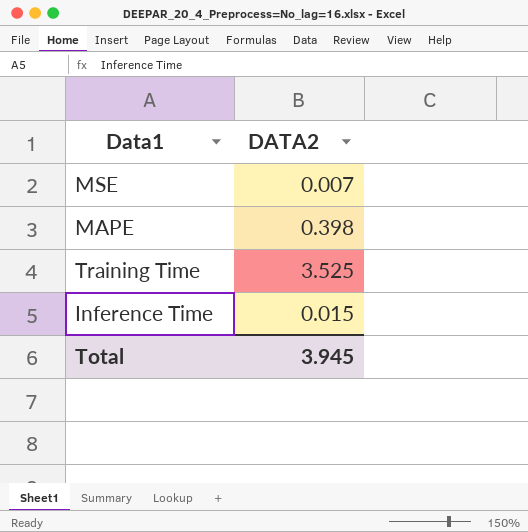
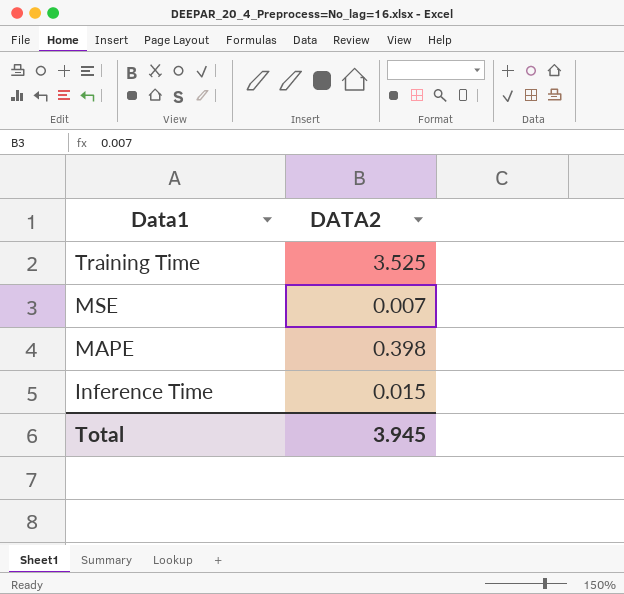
row order: none -> Data1 descending

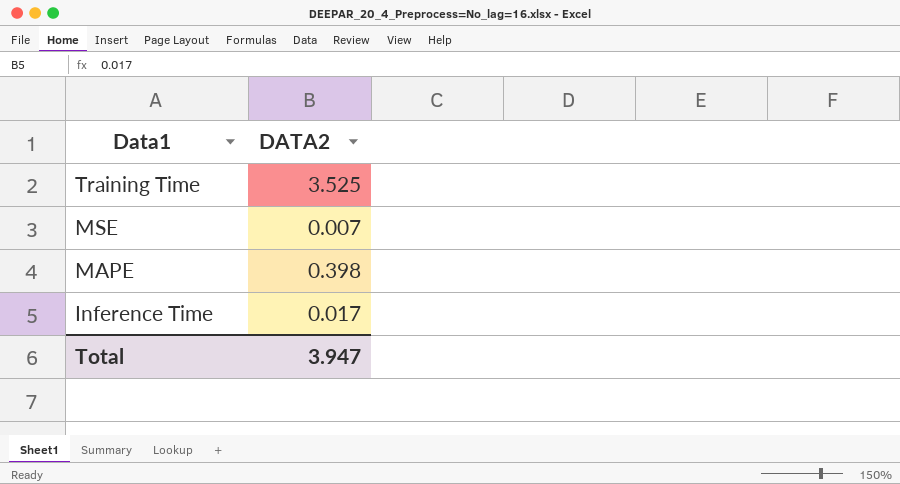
Inference Time | DATA2: 0.015 -> 0.017
Total | DATA2: 3.945 -> 3.947

